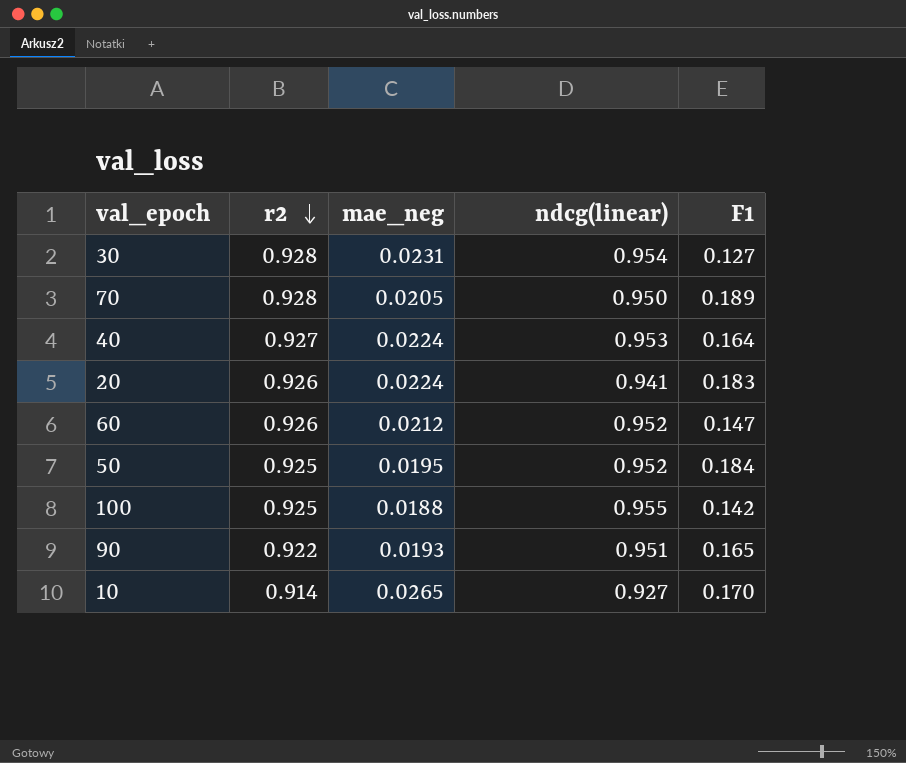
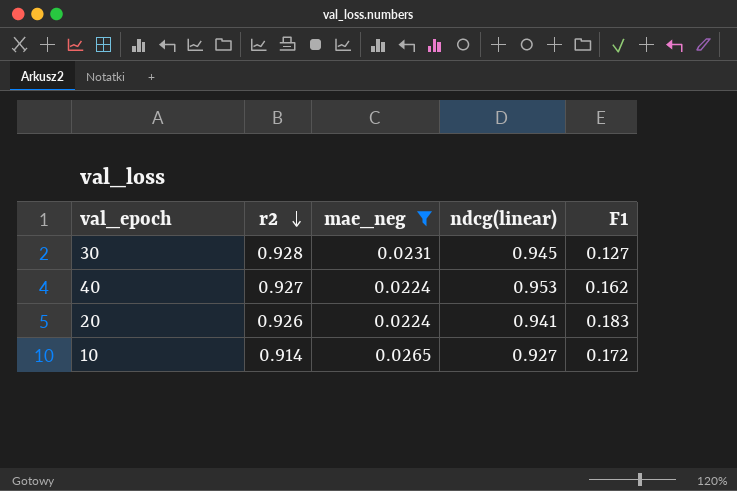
filter: none -> mae_neg >= 0.0224
30 | ndcg(linear): 0.954 -> 0.945
40 | F1: 0.164 -> 0.162
10 | F1: 0.170 -> 0.172

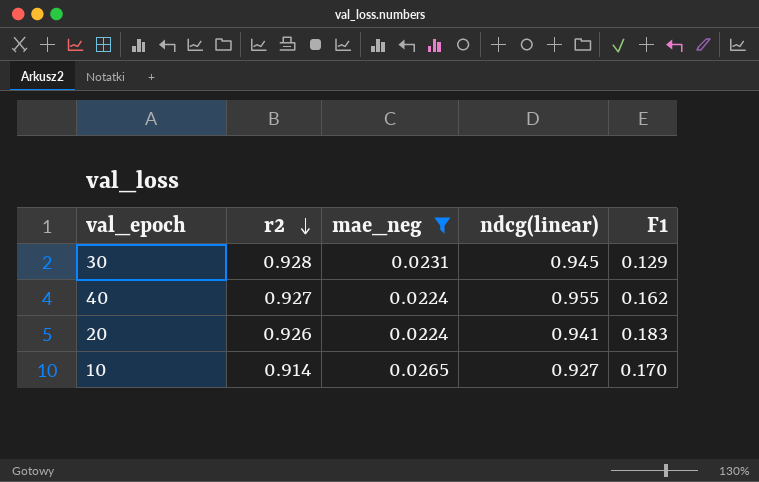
30 | F1: 0.127 -> 0.129
40 | ndcg(linear): 0.953 -> 0.955
10 | F1: 0.172 -> 0.170

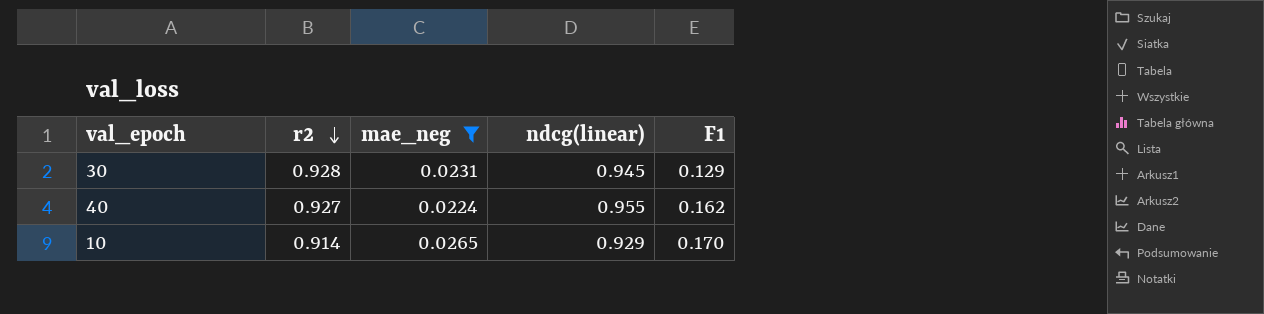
row 20: 0.926 | 0.0224 | 0.941 | 0.183 -> none
10 | ndcg(linear): 0.927 -> 0.929

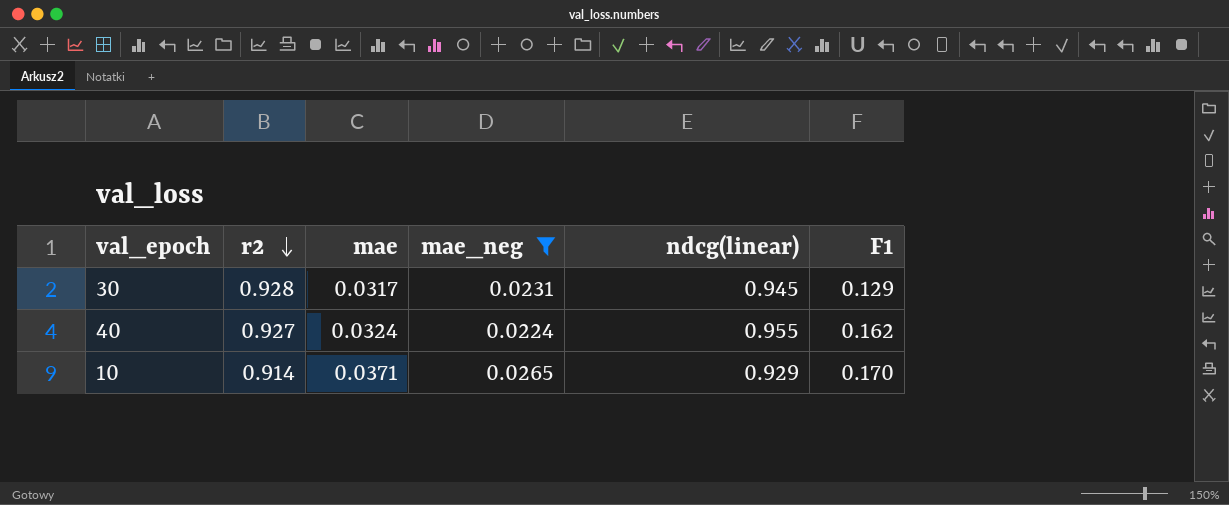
column mae | position: none -> 3

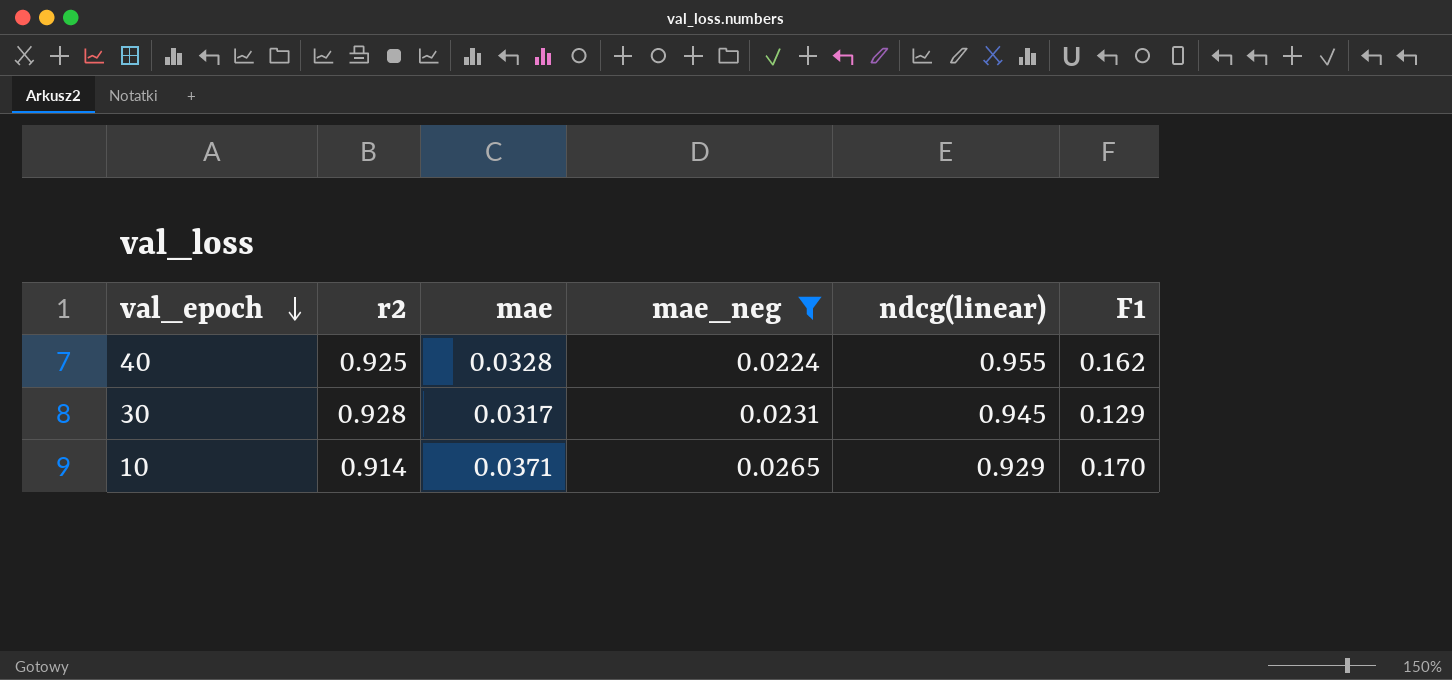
row order: r2 descending -> val_epoch descending
40 | r2: 0.927 -> 0.925
40 | mae: 0.0324 -> 0.0328

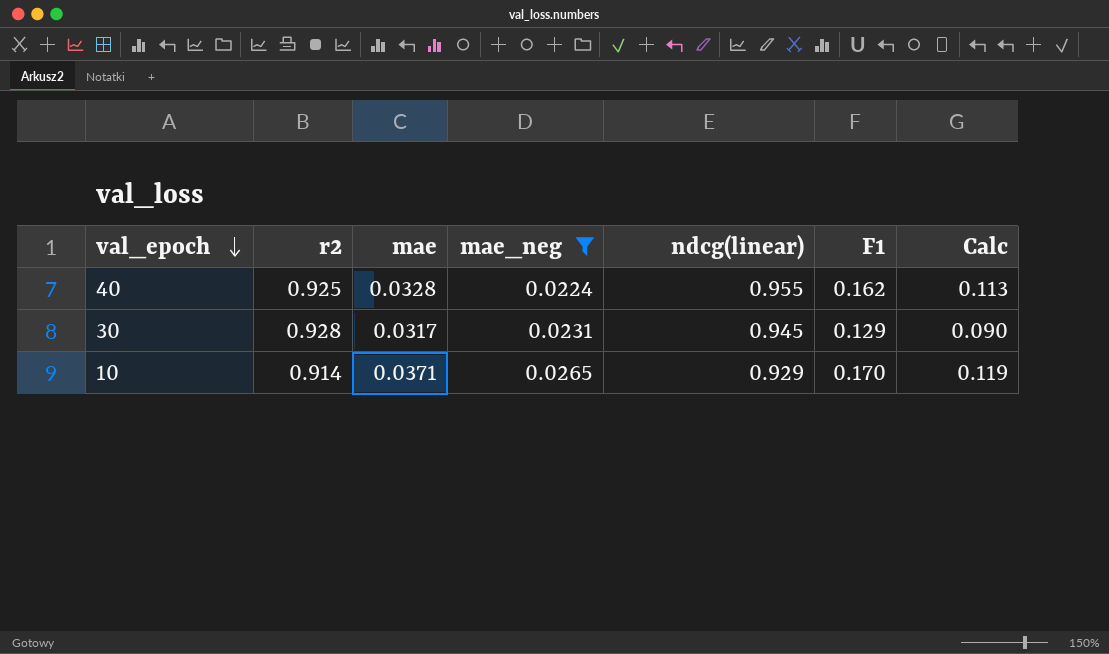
column Calc | formula: none -> [F1] * 0.7

